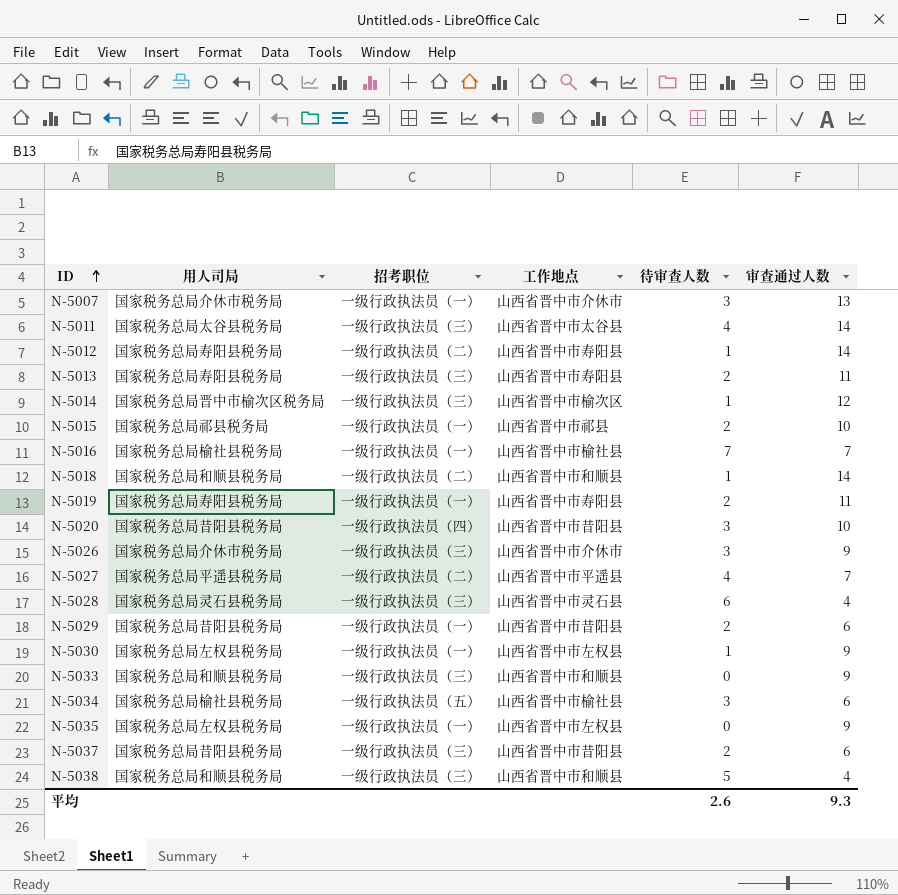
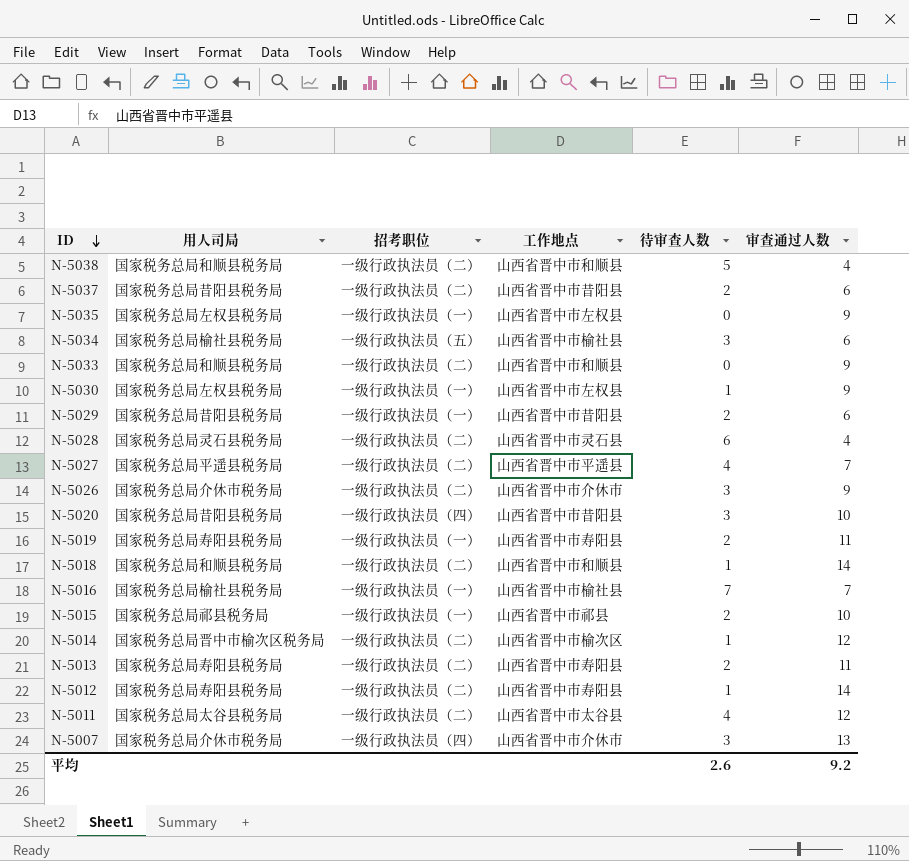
row order: ID ascending -> ID descending
N-5038 | 招考职位: 一级行政执法员（三） -> 一级行政执法员（二）
N-5037 | 招考职位: 一级行政执法员（三） -> 一级行政执法员（二）
N-5033 | 招考职位: 一级行政执法员（三） -> 一级行政执法员（二）
N-5028 | 招考职位: 一级行政执法员（三） -> 一级行政执法员（二）
N-5026 | 招考职位: 一级行政执法员（三） -> 一级行政执法员（二）
N-5014 | 招考职位: 一级行政执法员（三） -> 一级行政执法员（二）
N-5013 | 招考职位: 一级行政执法员（三） -> 一级行政执法员（二）
N-5011 | 招考职位: 一级行政执法员（三） -> 一级行政执法员（二）
N-5011 | 审查通过人数: 14 -> 12
N-5007 | 招考职位: 一级行政执法员（一） -> 一级行政执法员（四）
平均 | 审查通过人数: 9.3 -> 9.2

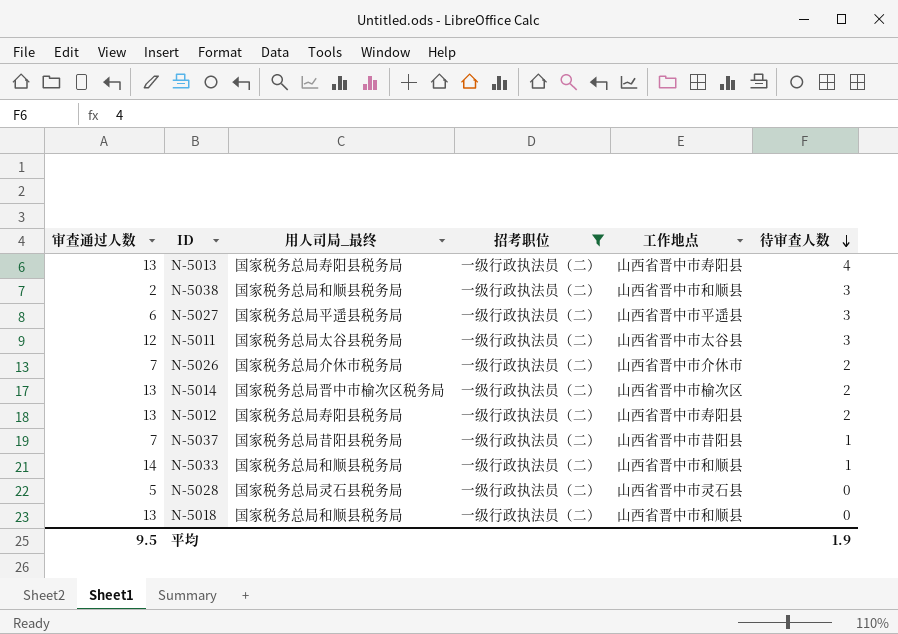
filter: none -> 招考职位 = 一级行政执法员（二）
row order: ID descending -> 待审查人数 descending
column 审查通过人数 | position: 6 -> 1
column name: 用人司局 -> 用人司局_最终
N-5013 | 审查通过人数: 11 -> 13
N-5013 | 待审查人数: 2 -> 4
N-5038 | 审查通过人数: 4 -> 2
N-5038 | 待审查人数: 5 -> 3
N-5027 | 审查通过人数: 7 -> 6
N-5027 | 待审查人数: 4 -> 3
N-5011 | 待审查人数: 4 -> 3
N-5026 | 审查通过人数: 9 -> 7
N-5026 | 待审查人数: 3 -> 2
N-5014 | 审查通过人数: 12 -> 13
N-5014 | 待审查人数: 1 -> 2
N-5012 | 审查通过人数: 14 -> 13
N-5012 | 待审查人数: 1 -> 2
N-5037 | 审查通过人数: 6 -> 7
N-5037 | 待审查人数: 2 -> 1
N-5033 | 审查通过人数: 9 -> 14
N-5033 | 待审查人数: 0 -> 1
N-5028 | 审查通过人数: 4 -> 5
N-5028 | 待审查人数: 6 -> 0
N-5018 | 审查通过人数: 14 -> 13
N-5018 | 待审查人数: 1 -> 0
平均 | 审查通过人数: 9.2 -> 9.5
平均 | 待审查人数: 2.6 -> 1.9

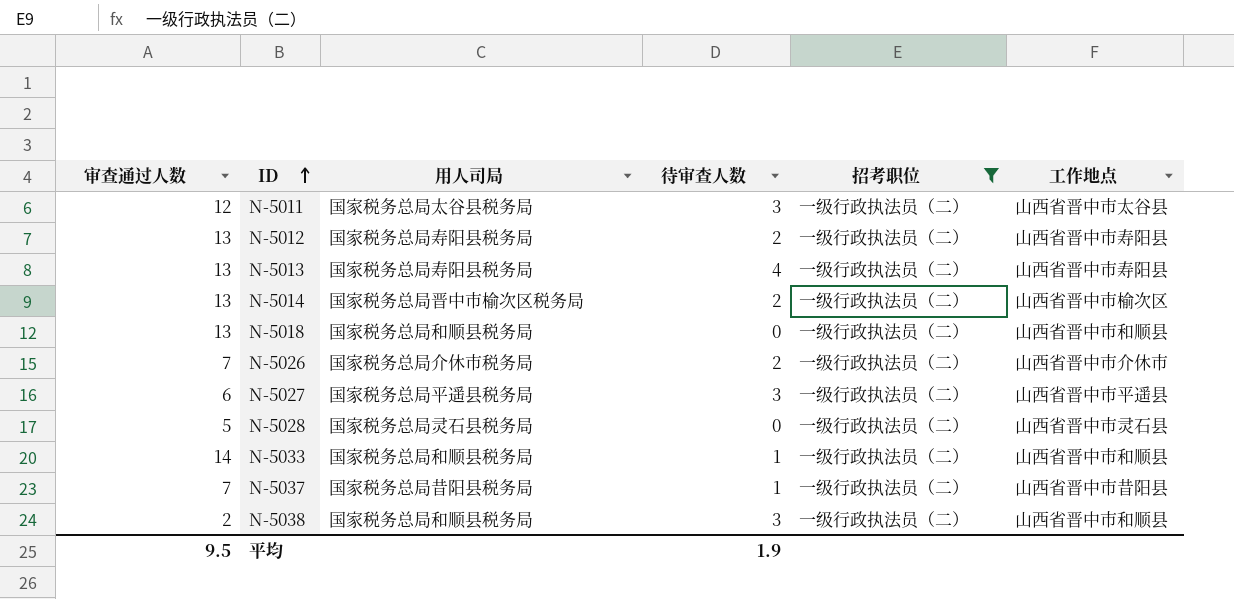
row order: 待审查人数 descending -> ID ascending
column name: 用人司局_最终 -> 用人司局
column 待审查人数 | position: 6 -> 4

